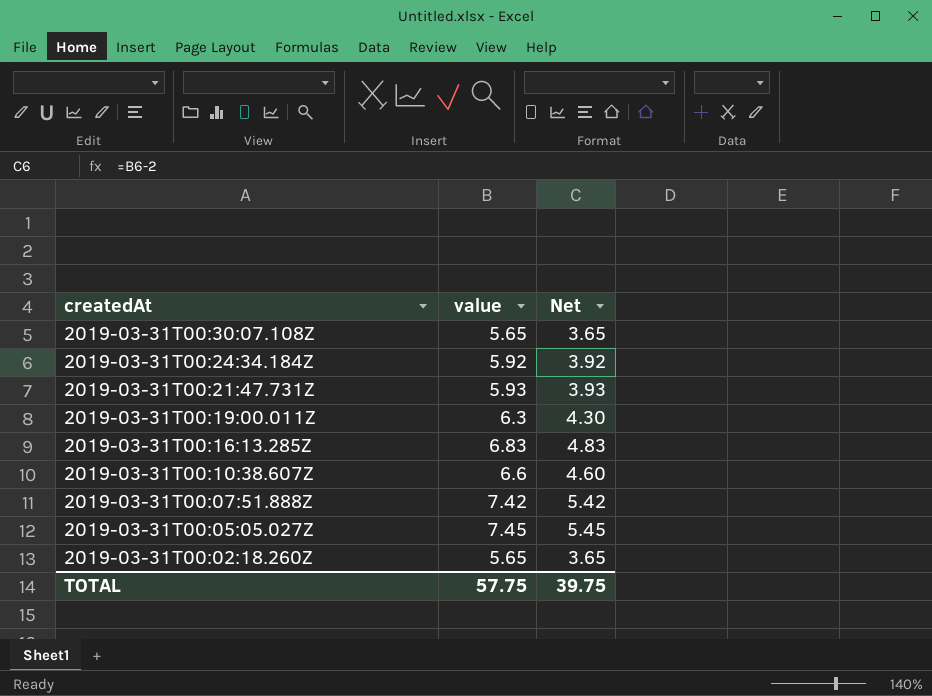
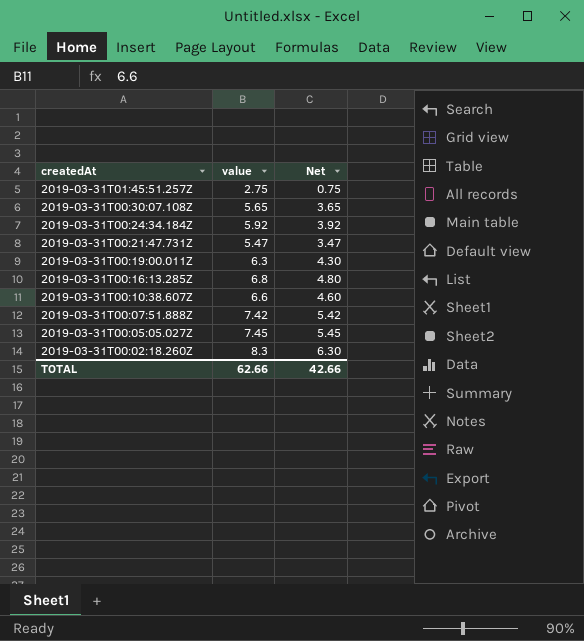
row 2019-03-31T01:45:51.257Z: none -> 2.75 | 0.75
2019-03-31T00:21:47.731Z | value: 5.93 -> 5.47
2019-03-31T00:21:47.731Z | Net: 3.93 -> 3.47
2019-03-31T00:16:13.285Z | value: 6.83 -> 6.8
2019-03-31T00:16:13.285Z | Net: 4.83 -> 4.80
2019-03-31T00:02:18.260Z | value: 5.65 -> 8.3
2019-03-31T00:02:18.260Z | Net: 3.65 -> 6.30
TOTAL | value: 57.75 -> 62.66
TOTAL | Net: 39.75 -> 42.66

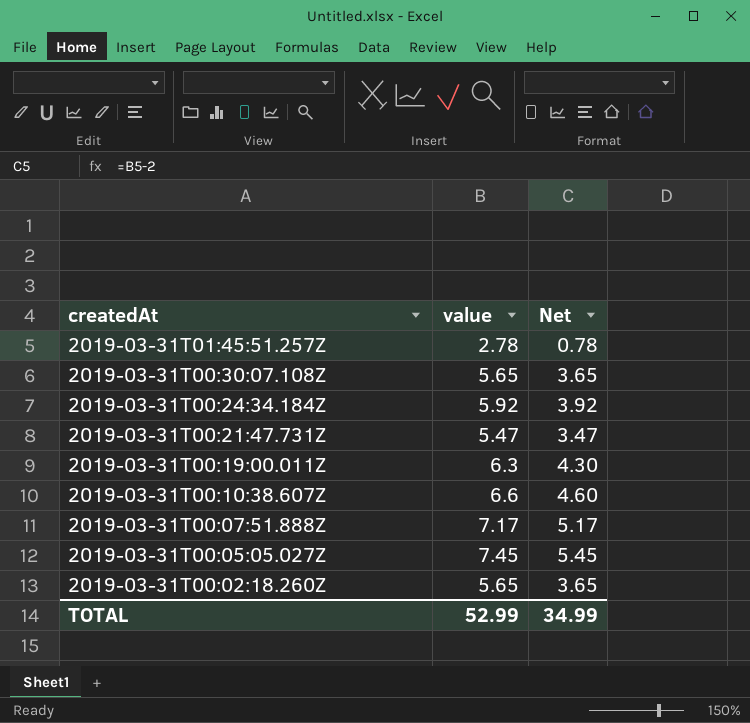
row 2019-03-31T00:16:13.285Z: 6.8 | 4.80 -> none
2019-03-31T01:45:51.257Z | value: 2.75 -> 2.78
2019-03-31T01:45:51.257Z | Net: 0.75 -> 0.78
2019-03-31T00:07:51.888Z | value: 7.42 -> 7.17
2019-03-31T00:07:51.888Z | Net: 5.42 -> 5.17
2019-03-31T00:02:18.260Z | value: 8.3 -> 5.65
2019-03-31T00:02:18.260Z | Net: 6.30 -> 3.65
TOTAL | value: 62.66 -> 52.99
TOTAL | Net: 42.66 -> 34.99

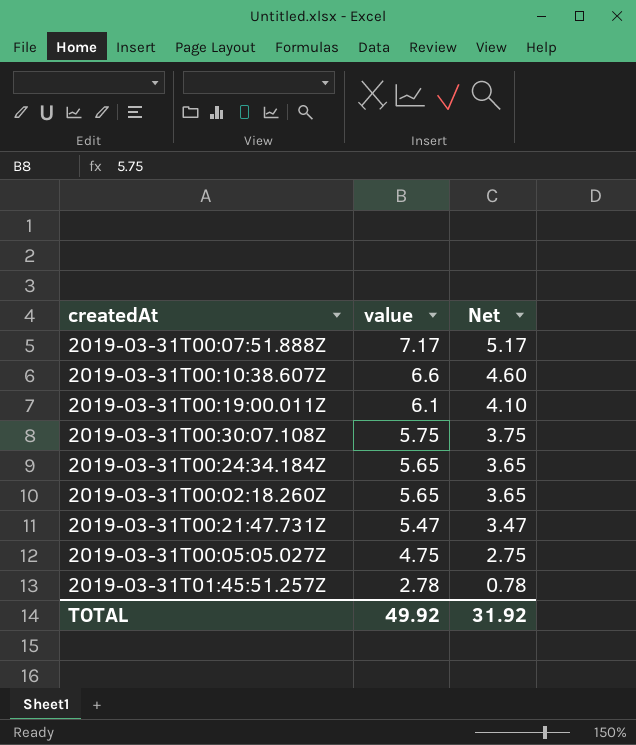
row order: createdAt descending -> value descending
2019-03-31T00:19:00.011Z | value: 6.3 -> 6.1
2019-03-31T00:19:00.011Z | Net: 4.30 -> 4.10
2019-03-31T00:30:07.108Z | value: 5.65 -> 5.75
2019-03-31T00:30:07.108Z | Net: 3.65 -> 3.75
2019-03-31T00:24:34.184Z | value: 5.92 -> 5.65
2019-03-31T00:24:34.184Z | Net: 3.92 -> 3.65
2019-03-31T00:05:05.027Z | value: 7.45 -> 4.75
2019-03-31T00:05:05.027Z | Net: 5.45 -> 2.75
TOTAL | value: 52.99 -> 49.92
TOTAL | Net: 34.99 -> 31.92

